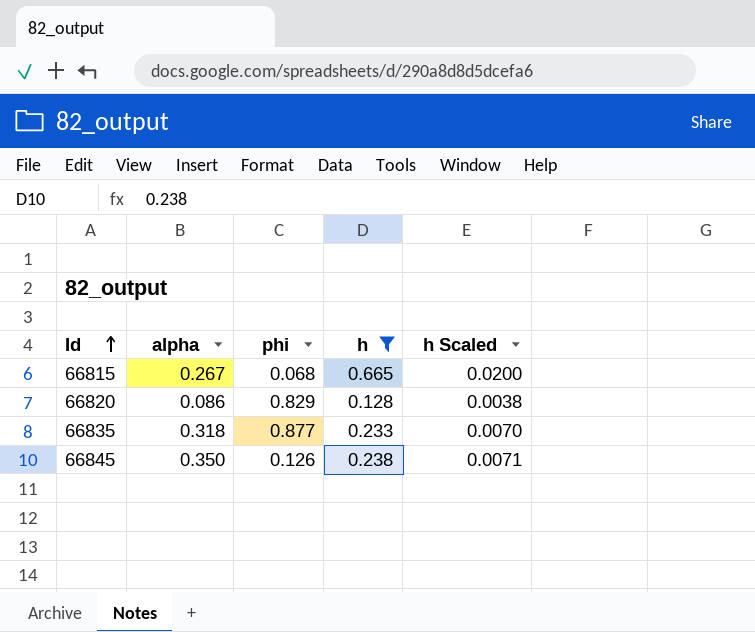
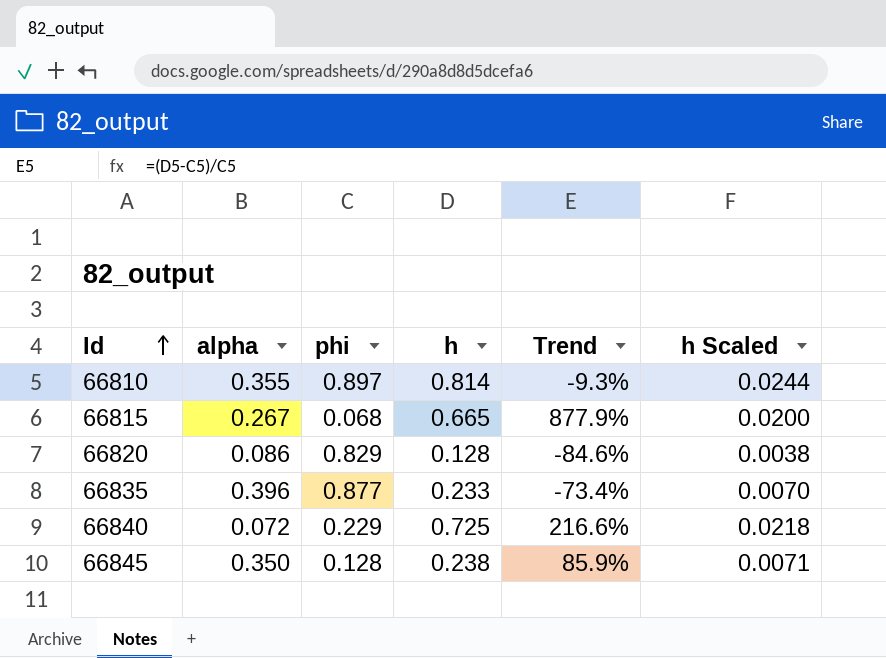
filter: h <= 0.665 -> none
column Trend | formula: none -> ([h] - [phi]) / [phi]
66835 | alpha: 0.318 -> 0.396
66845 | phi: 0.126 -> 0.128

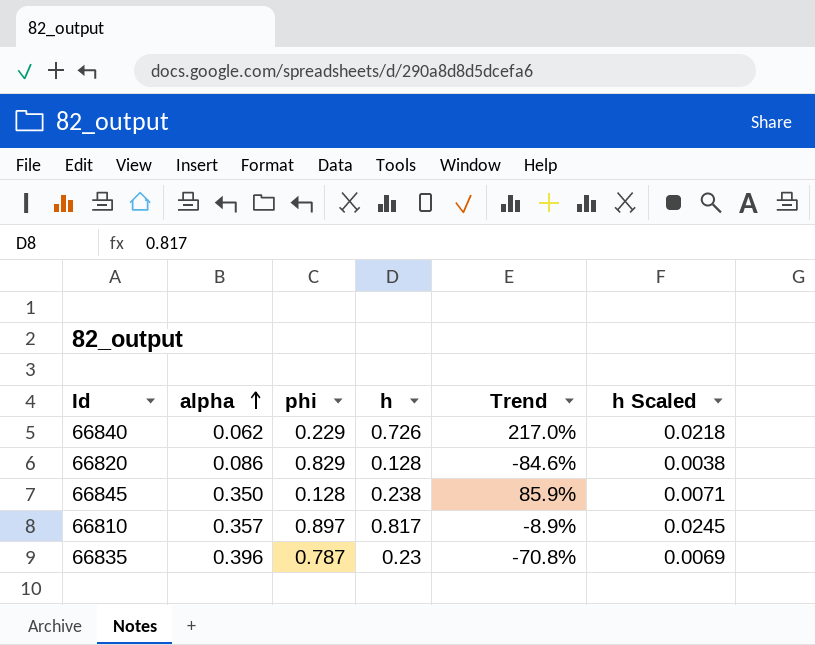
row order: Id ascending -> alpha ascending
row 66815: 0.267 | 0.068 | 0.665 | 877.9% | 0.0200 -> none
66840 | alpha: 0.072 -> 0.062
66840 | h: 0.725 -> 0.726
66840 | Trend: 216.6% -> 217.0%
66810 | alpha: 0.355 -> 0.357
66810 | h: 0.814 -> 0.817
66810 | Trend: -9.3% -> -8.9%
66810 | h Scaled: 0.0244 -> 0.0245
66835 | phi: 0.877 -> 0.787
66835 | h: 0.233 -> 0.23
66835 | Trend: -73.4% -> -70.8%
66835 | h Scaled: 0.0070 -> 0.0069

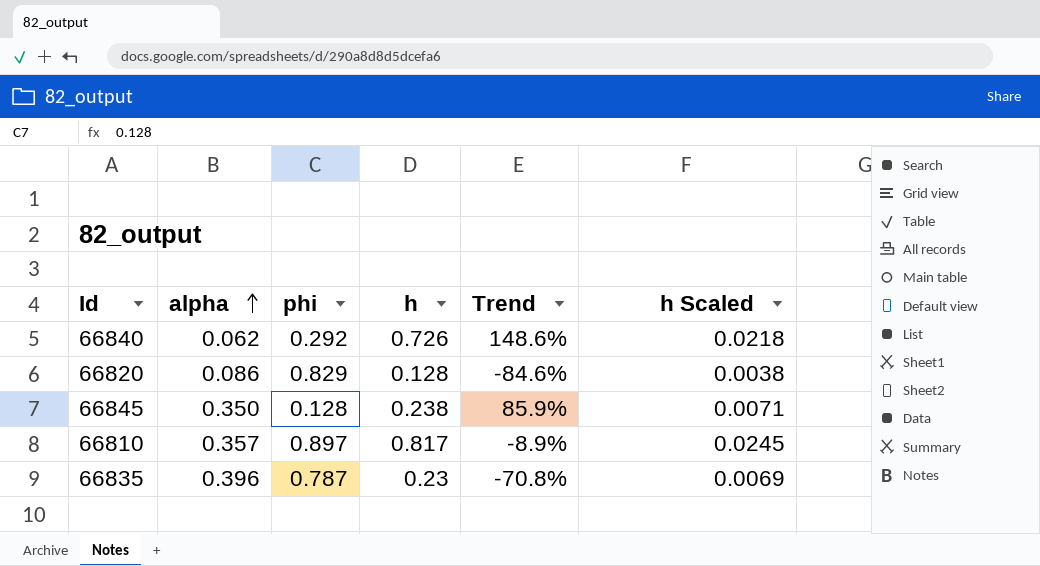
66840 | phi: 0.229 -> 0.292
66840 | Trend: 217.0% -> 148.6%

